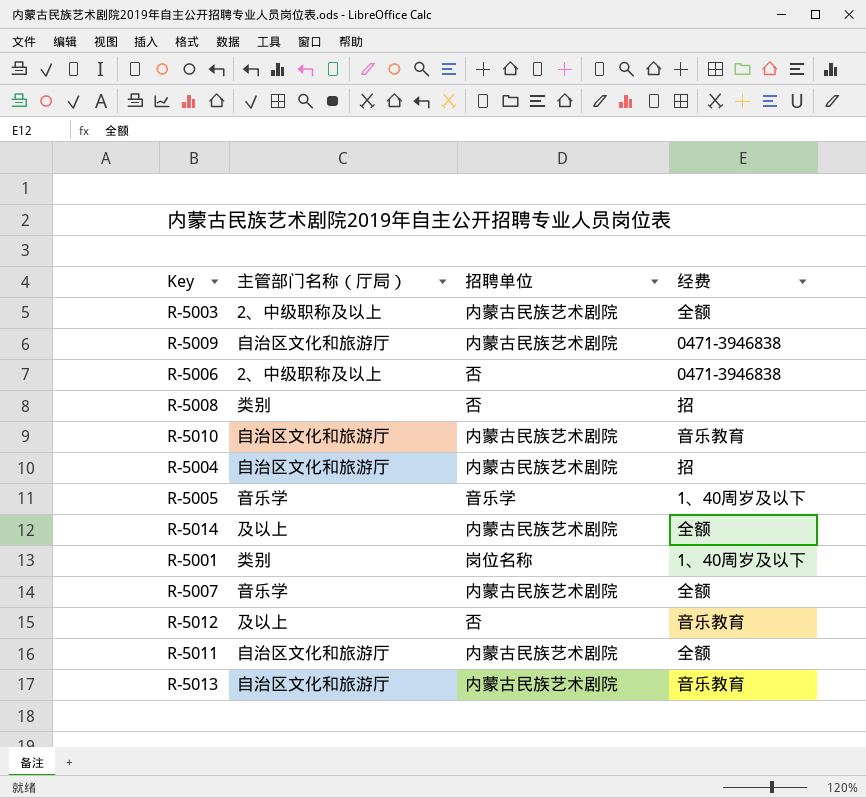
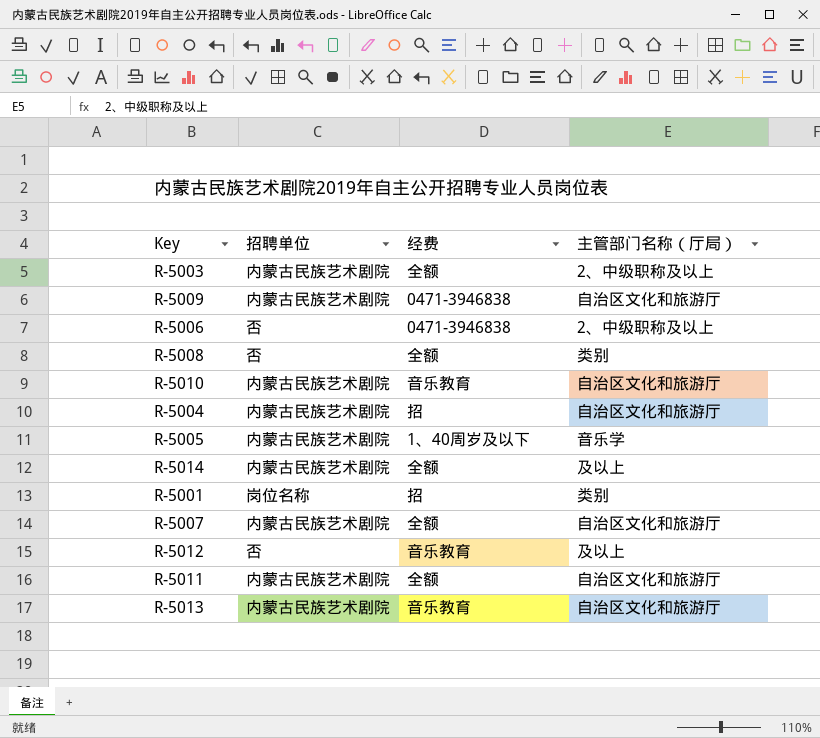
column 主管部门名称（厅局） | position: 2 -> 4
R-5008 | 经费: 招 -> 全额
R-5005 | 招聘单位: 音乐学 -> 内蒙古民族艺术剧院
R-5001 | 经费: 1、40周岁及以下 -> 招
R-5007 | 主管部门名称（厅局）: 音乐学 -> 自治区文化和旅游厅

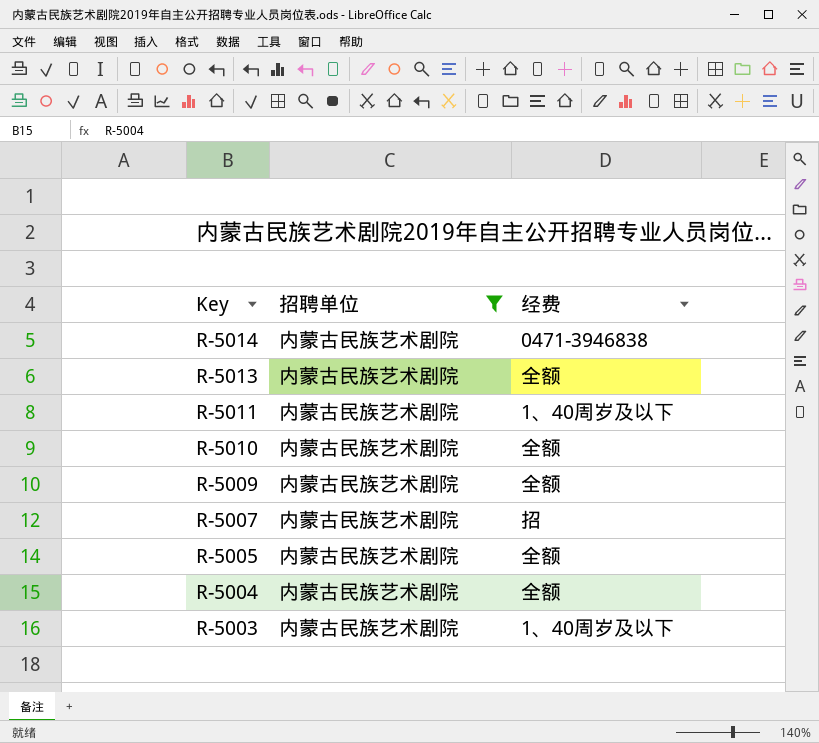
filter: none -> 招聘单位 = 内蒙古民族艺术剧院
row order: none -> Key descending
column 主管部门名称（厅局） | position: 4 -> none
R-5014 | 经费: 全额 -> 0471-3946838
R-5013 | 经费: 音乐教育 -> 全额
R-5011 | 经费: 全额 -> 1、40周岁及以下
R-5010 | 经费: 音乐教育 -> 全额
R-5009 | 经费: 0471-3946838 -> 全额
R-5007 | 经费: 全额 -> 招
R-5005 | 经费: 1、40周岁及以下 -> 全额
R-5004 | 经费: 招 -> 全额
R-5003 | 经费: 全额 -> 1、40周岁及以下

